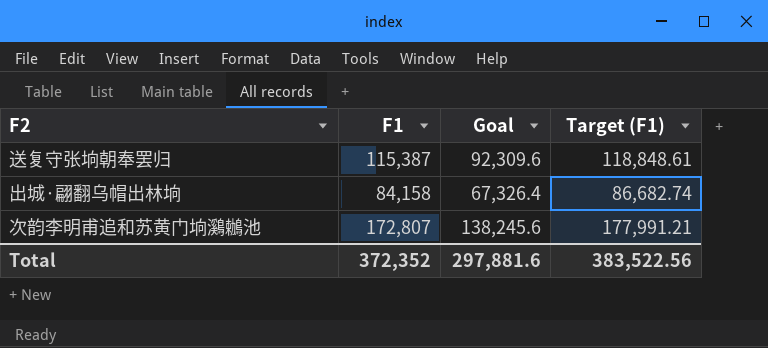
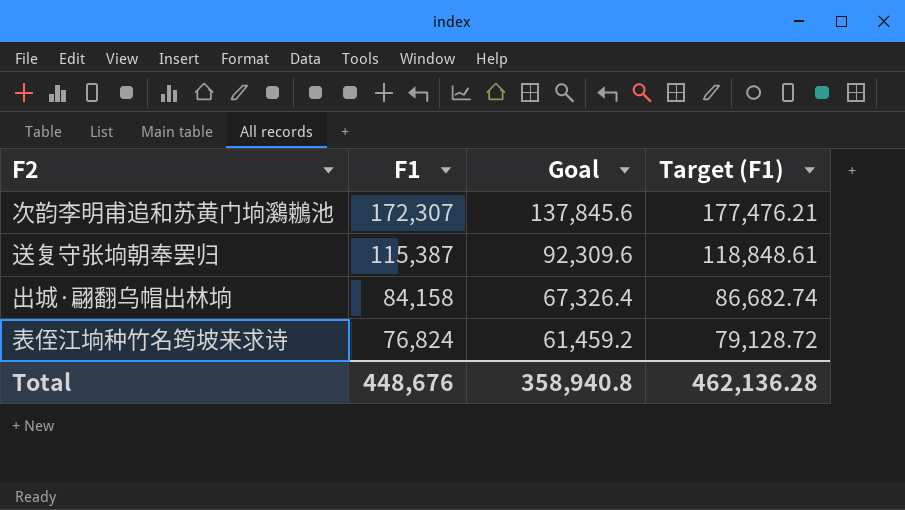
row order: none -> F1 descending
次韵李明甫追和苏黄门垧鸂鶒池 | F1: 172,807 -> 172,307
次韵李明甫追和苏黄门垧鸂鶒池 | Goal: 138,245.6 -> 137,845.6
次韵李明甫追和苏黄门垧鸂鶒池 | Target (F1): 177,991.21 -> 177,476.21
row 表侄江垧种竹名筠坡来求诗: none -> 76,824 | 61,459.2 | 79,128.72
Total | F1: 372,352 -> 448,676
Total | Goal: 297,881.6 -> 358,940.8
Total | Target (F1): 383,522.56 -> 462,136.28

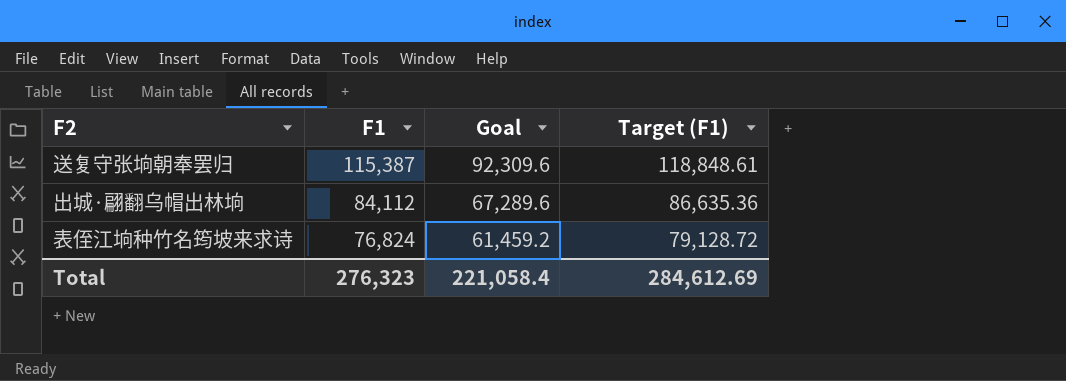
row 次韵李明甫追和苏黄门垧鸂鶒池: 172,307 | 137,845.6 | 177,476.21 -> none
出城·翩翻乌帽出林垧 | F1: 84,158 -> 84,112
出城·翩翻乌帽出林垧 | Goal: 67,326.4 -> 67,289.6
出城·翩翻乌帽出林垧 | Target (F1): 86,682.74 -> 86,635.36
Total | F1: 448,676 -> 276,323
Total | Goal: 358,940.8 -> 221,058.4
Total | Target (F1): 462,136.28 -> 284,612.69

